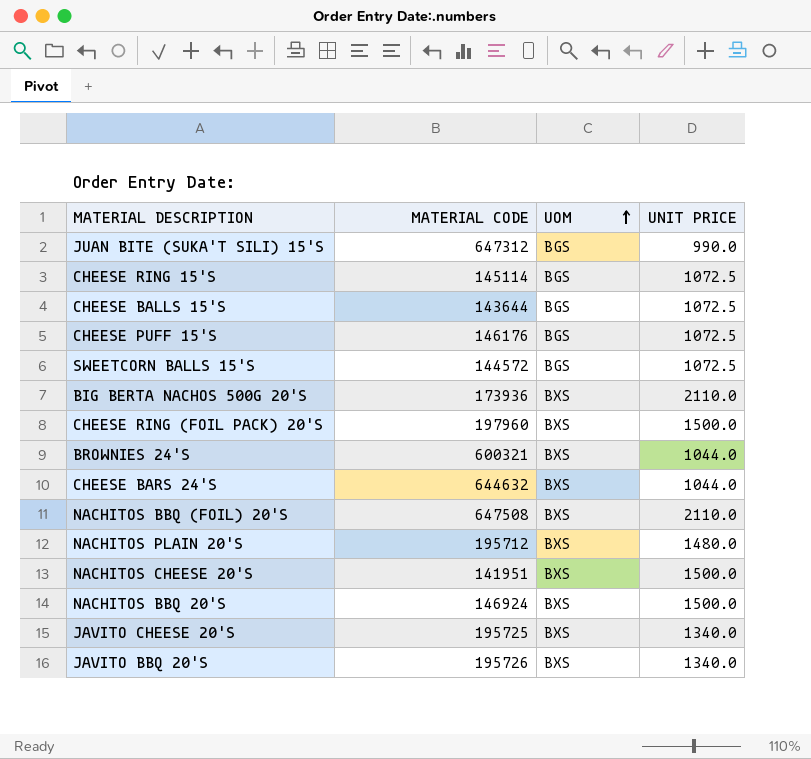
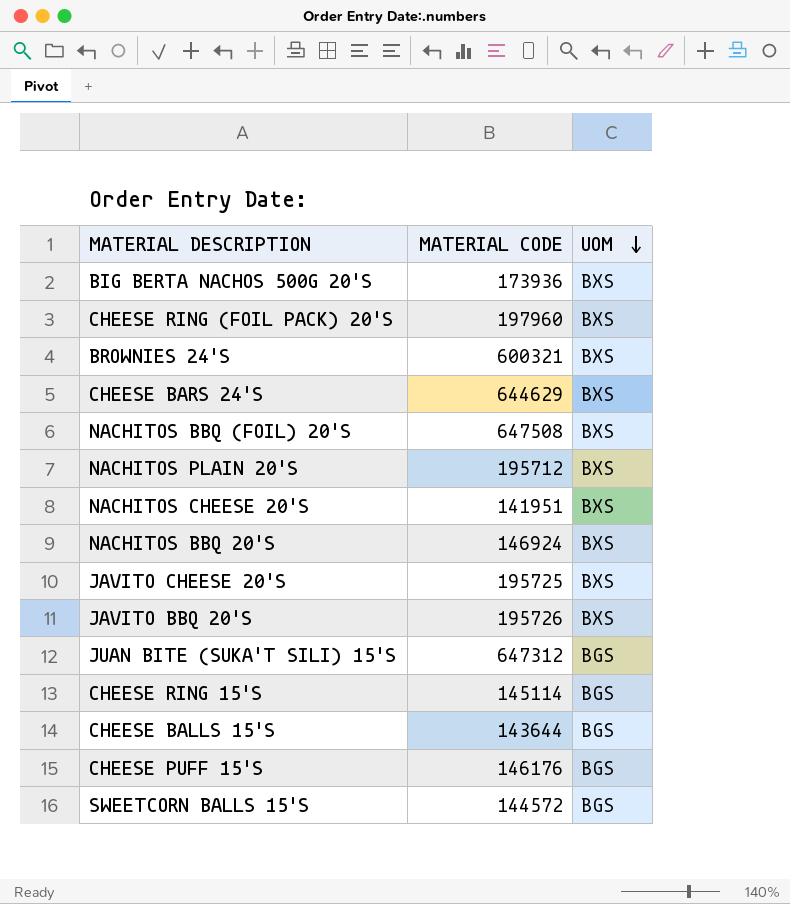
row order: UOM ascending -> UOM descending
column UNIT PRICE | position: 4 -> none
CHEESE BARS 24'S | MATERIAL CODE: 644632 -> 644629

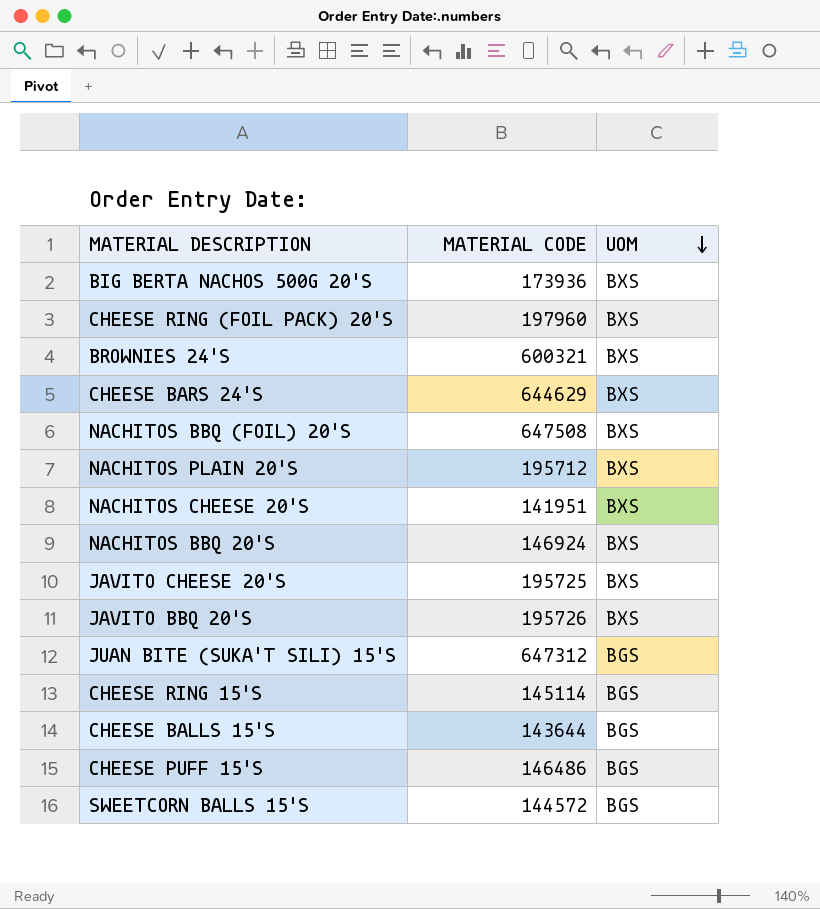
CHEESE PUFF 15'S | MATERIAL CODE: 146176 -> 146486

